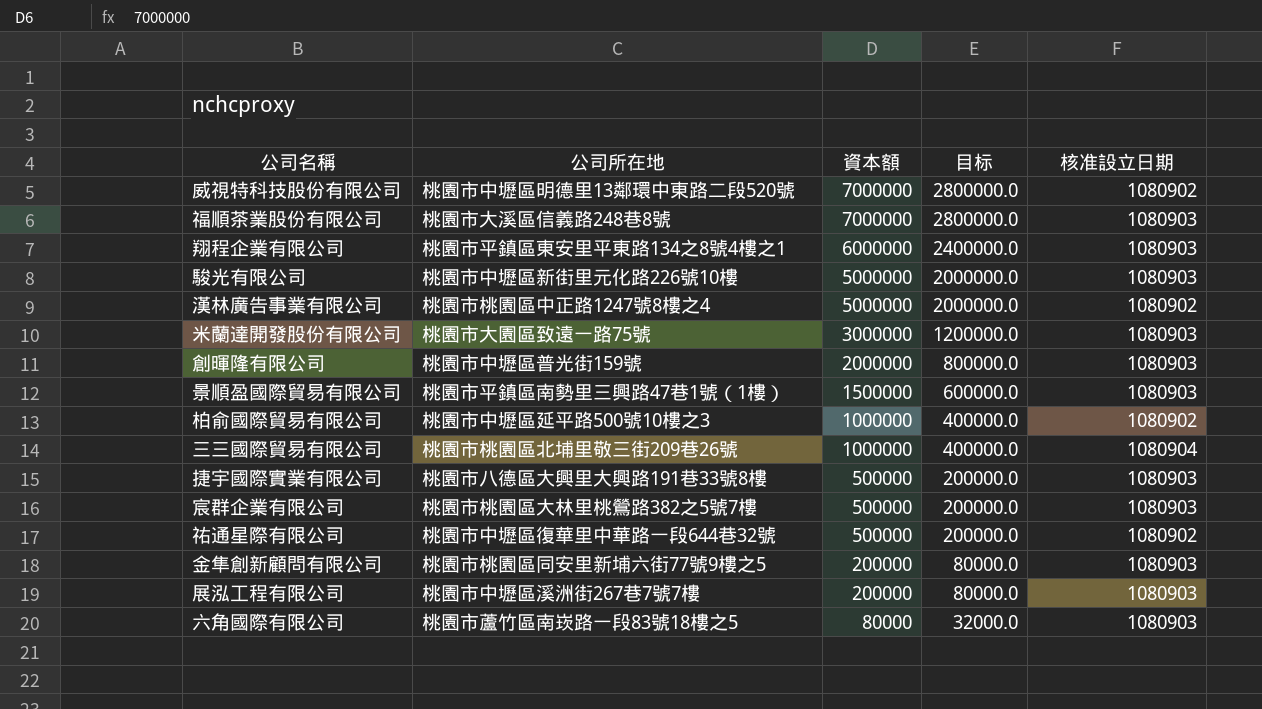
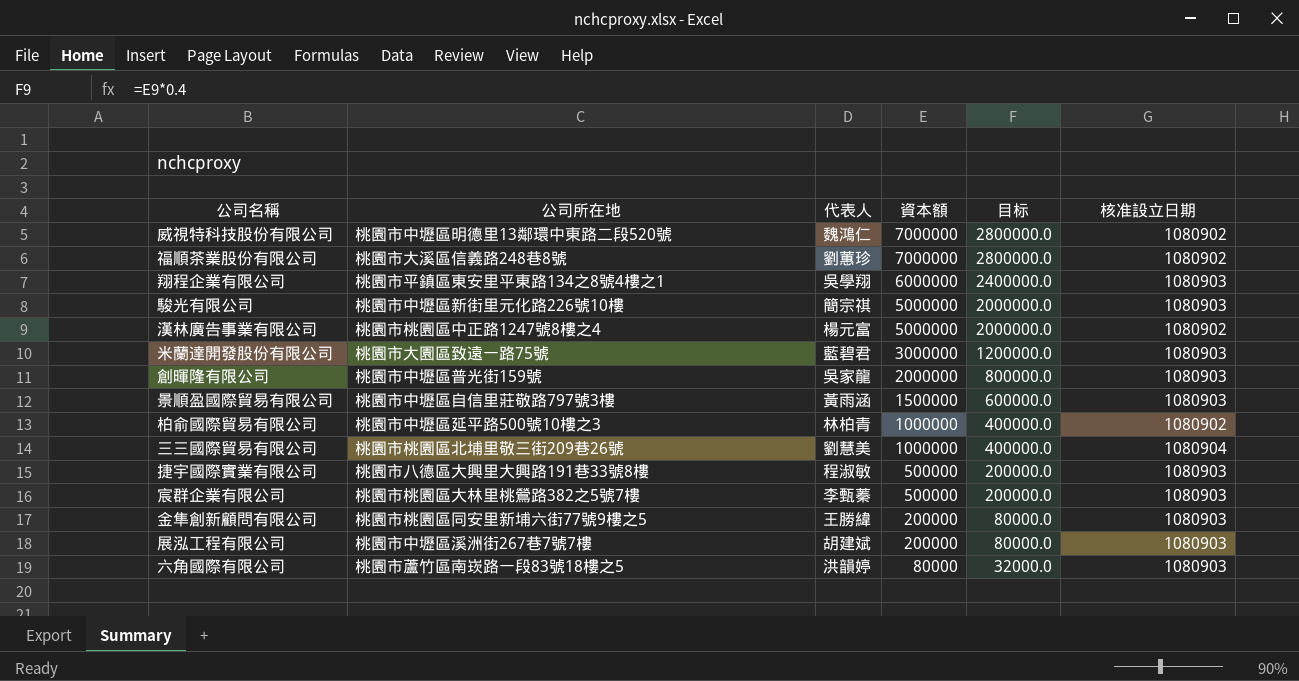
column 代表人 | position: none -> 3
row 祐通星際有限公司: 桃園市中壢區復華里中華路一段644巷32號 | 500000 | 200000.0 | 1080902 -> none
福順茶業股份有限公司 | 核准設立日期: 1080903 -> 1080902
景順盈國際貿易有限公司 | 公司所在地: 桃園市平鎮區南勢里三興路47巷1號（1樓） -> 桃園市中壢區自信里莊敬路797號3樓

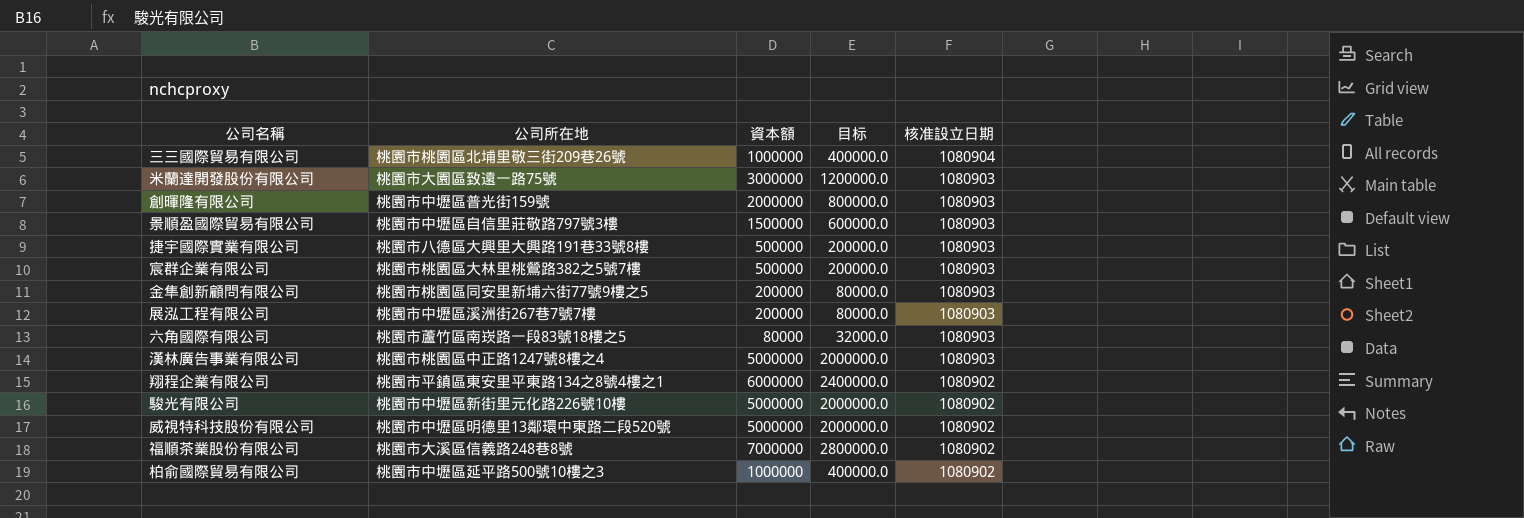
row order: 資本額 descending -> 核准設立日期 descending
column 代表人 | position: 3 -> none
漢林廣告事業有限公司 | 核准設立日期: 1080902 -> 1080903
翔程企業有限公司 | 核准設立日期: 1080903 -> 1080902
駿光有限公司 | 核准設立日期: 1080903 -> 1080902
威視特科技股份有限公司 | 資本額: 7000000 -> 5000000
威視特科技股份有限公司 | 目标: 2800000.0 -> 2000000.0

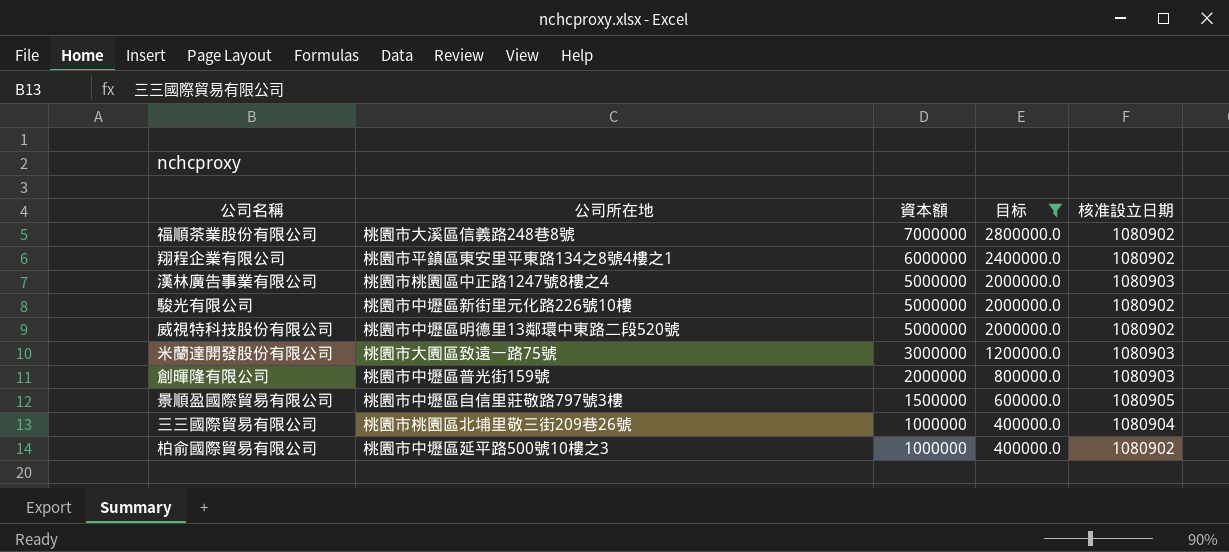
filter: none -> 目标 >= 400000.0
row order: 核准設立日期 descending -> 資本額 descending
景順盈國際貿易有限公司 | 核准設立日期: 1080903 -> 1080905

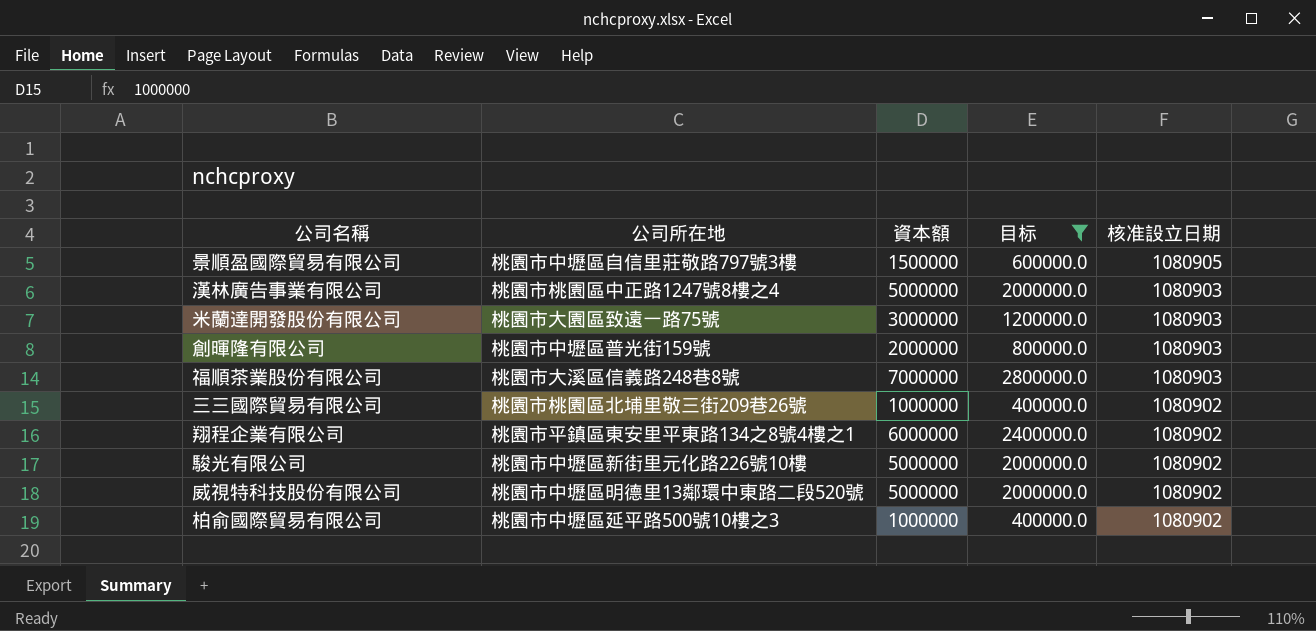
row order: 資本額 descending -> 核准設立日期 descending
福順茶業股份有限公司 | 核准設立日期: 1080902 -> 1080903
三三國際貿易有限公司 | 核准設立日期: 1080904 -> 1080902

